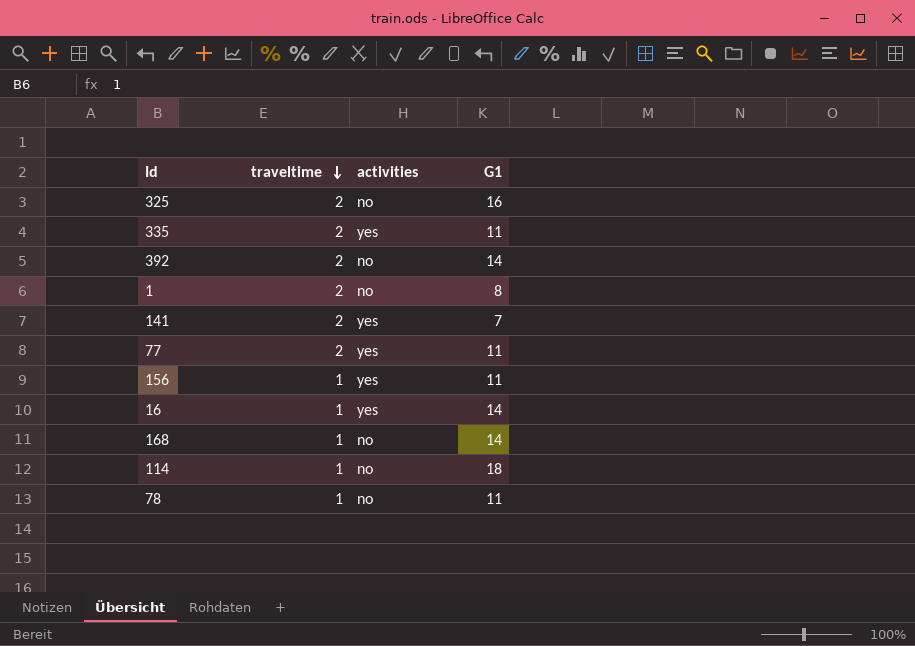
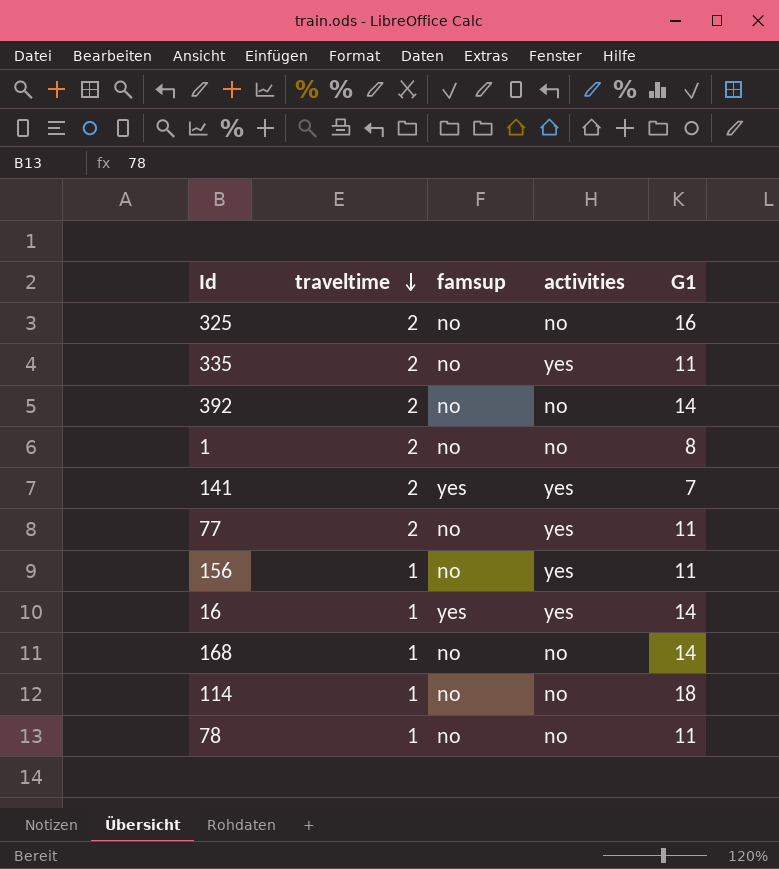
column famsup | position: none -> 3

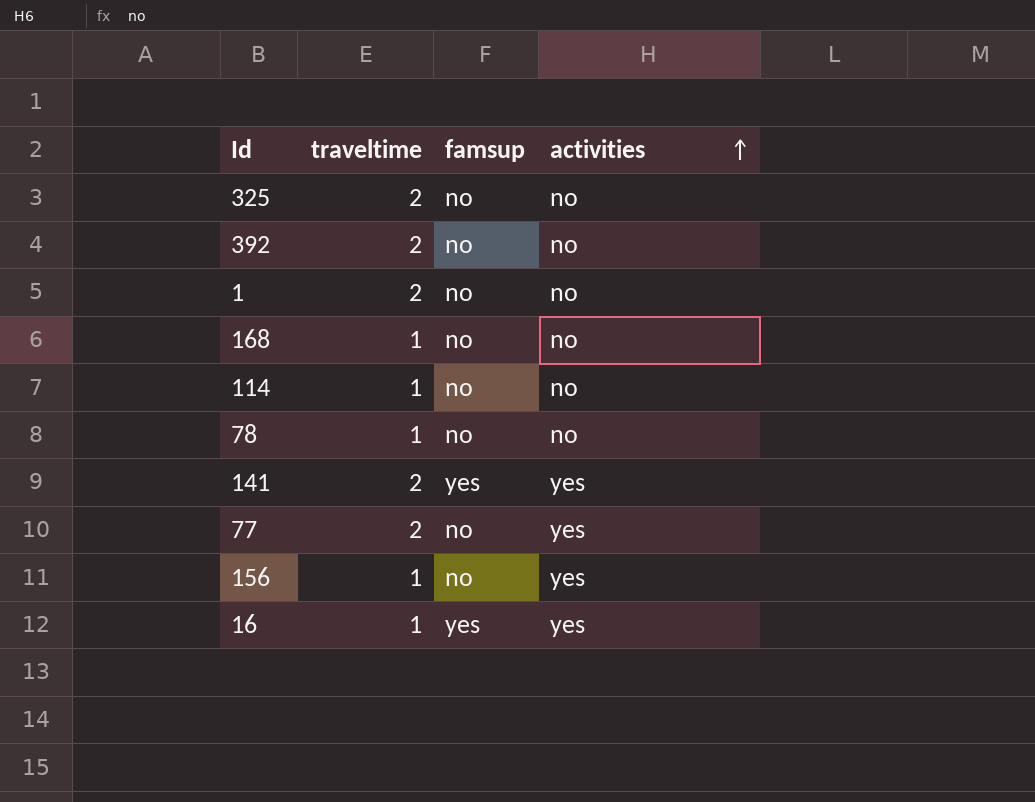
row order: traveltime descending -> activities ascending
column G1 | position: 5 -> none
row 335: 2 | no | yes | 11 -> none

